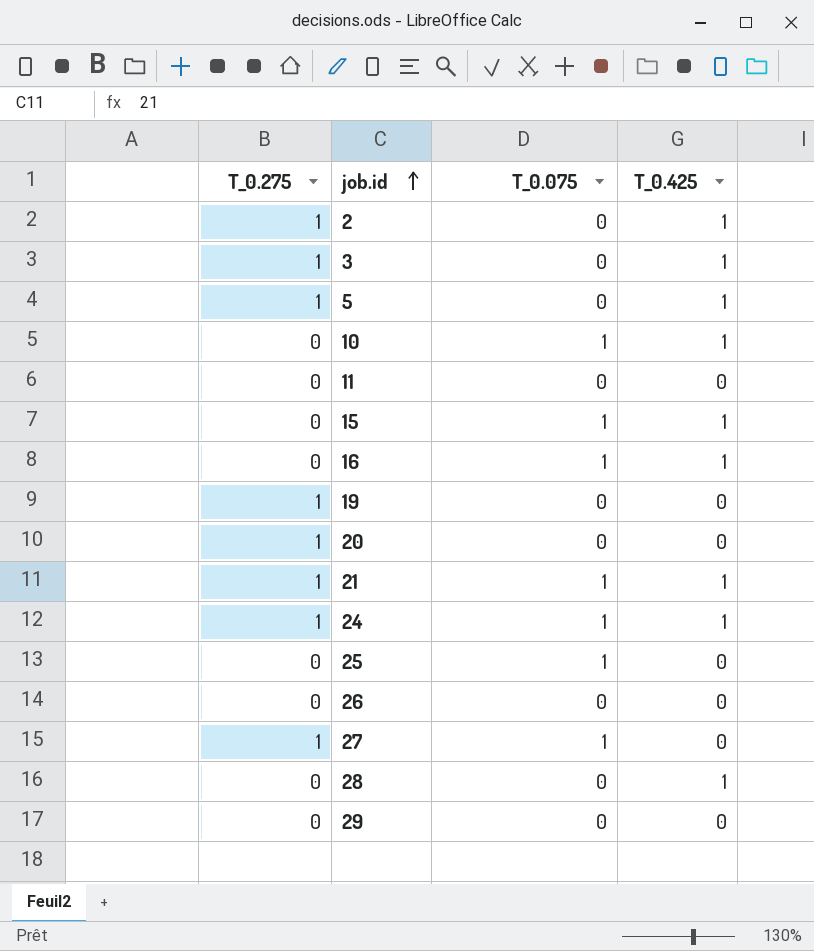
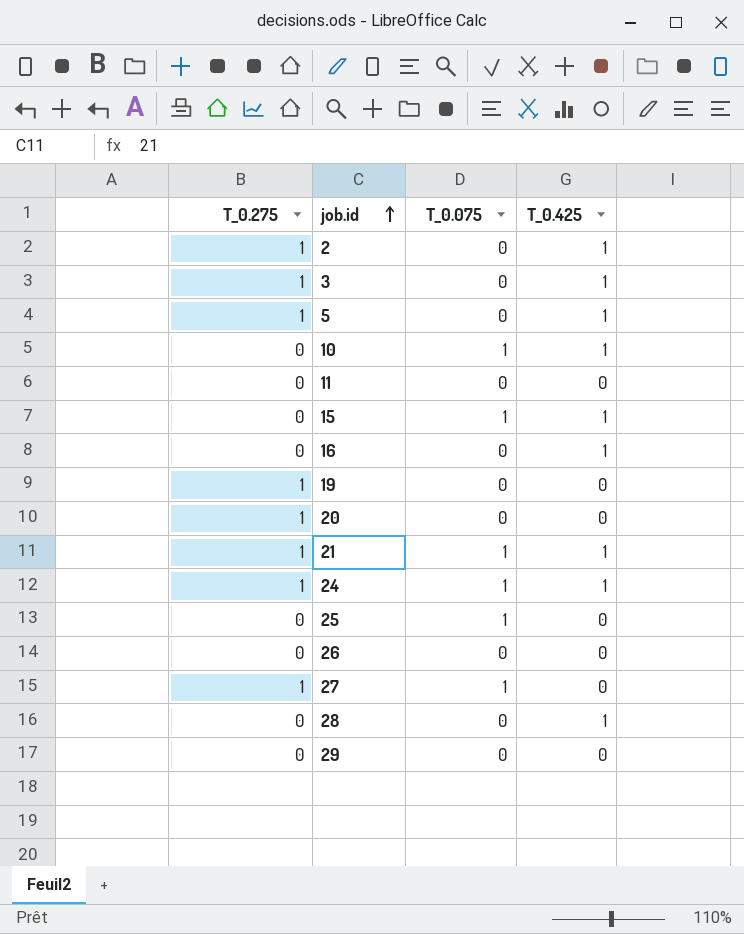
16 | T_0.075: 1 -> 0

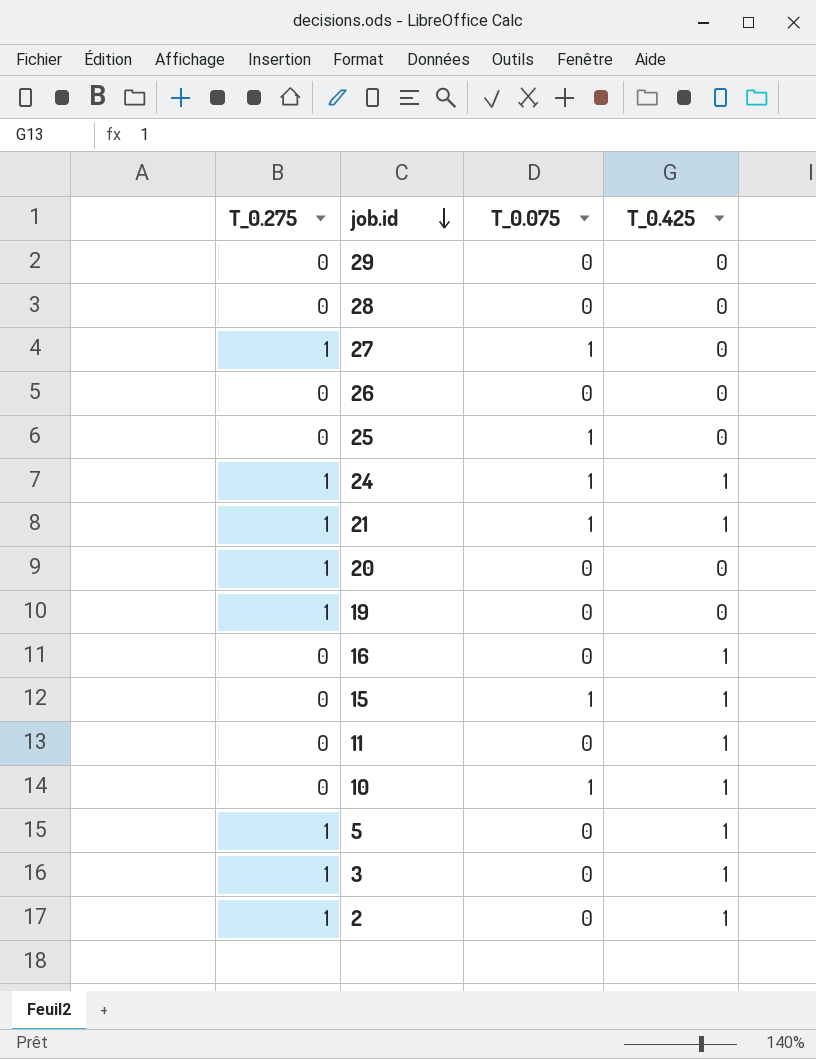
row order: job.id ascending -> job.id descending
28 | T_0.425: 1 -> 0
11 | T_0.425: 0 -> 1

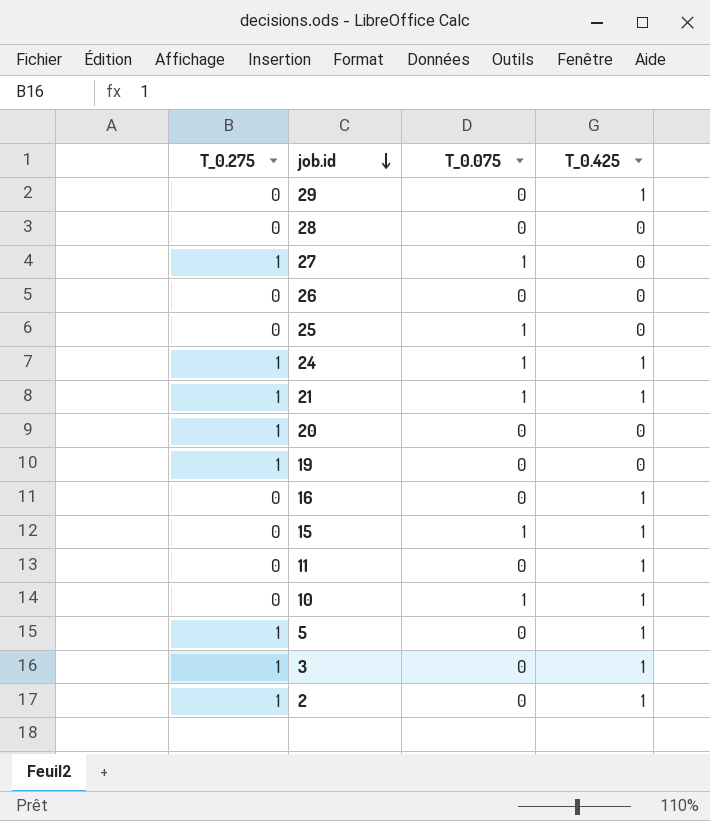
29 | T_0.425: 0 -> 1

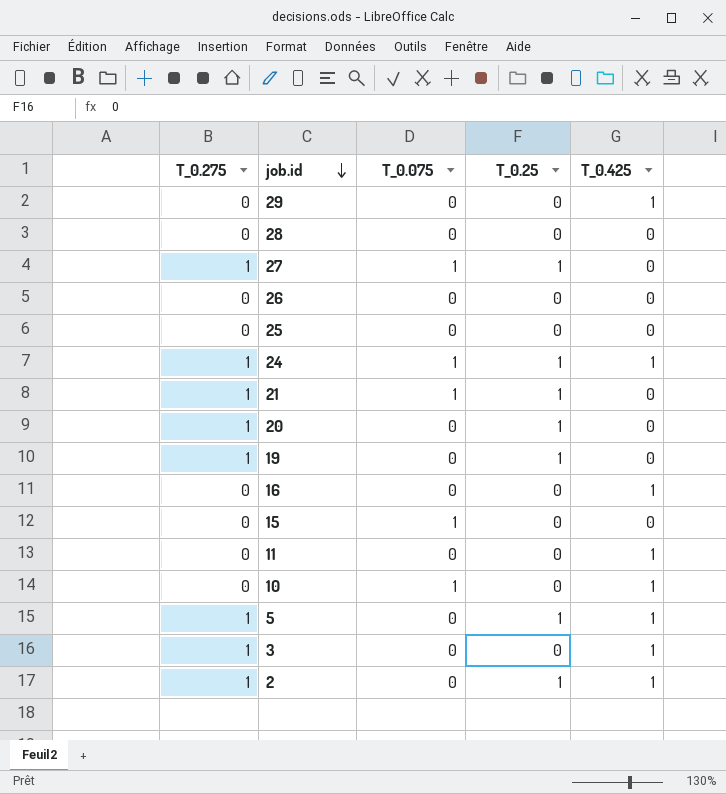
column T_0.25 | position: none -> 4
25 | T_0.075: 1 -> 0
21 | T_0.425: 1 -> 0
15 | T_0.425: 1 -> 0

